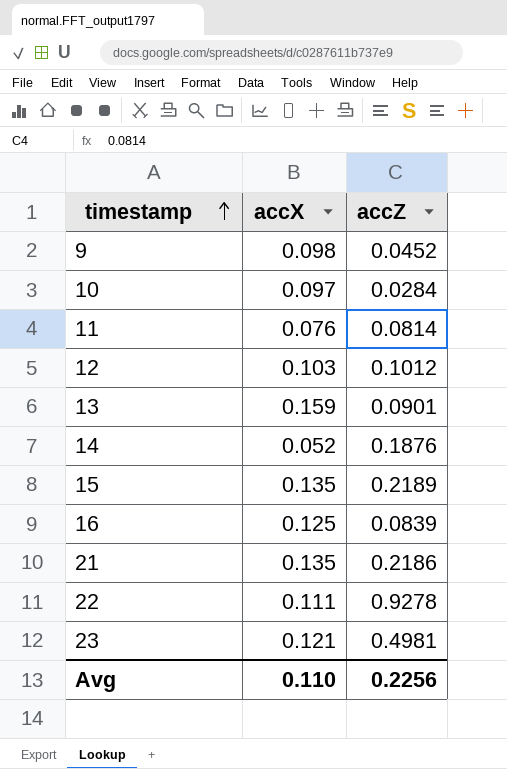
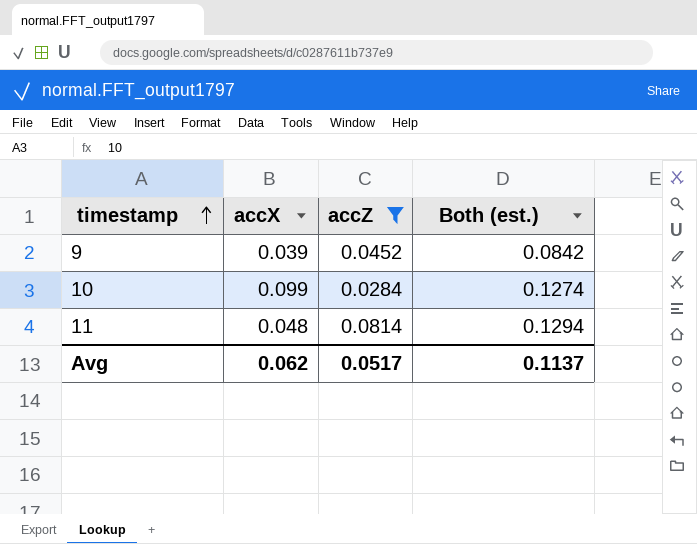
filter: none -> accZ <= 0.0814
column Both (est.) | formula: none -> [accX] + [accZ]
9 | accX: 0.098 -> 0.039
10 | accX: 0.097 -> 0.099
11 | accX: 0.076 -> 0.048
Avg | accX: 0.110 -> 0.062
Avg | accZ: 0.2256 -> 0.0517

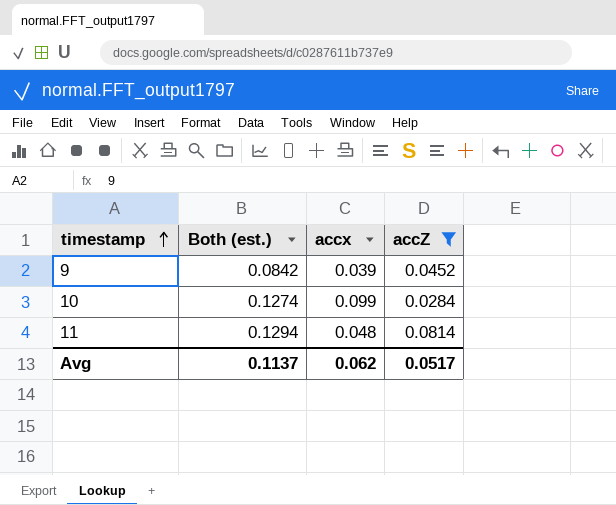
column Both (est.) | position: 4 -> 2
column name: accX -> accx

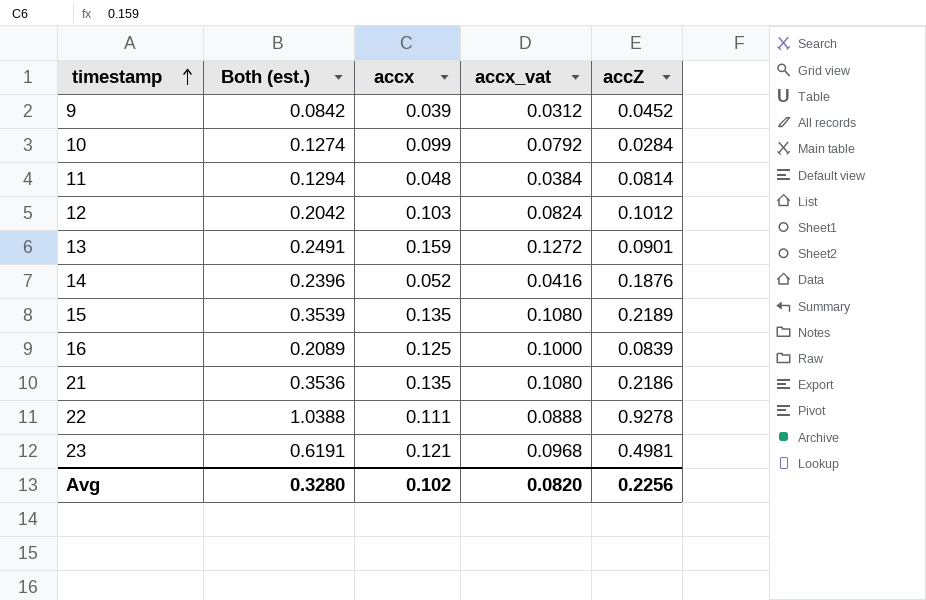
filter: accZ <= 0.0814 -> none
column accx_vat | formula: none -> [accx] * 0.8
Avg | Both (est.): 0.1137 -> 0.3280
Avg | accx: 0.062 -> 0.102
Avg | accZ: 0.0517 -> 0.2256

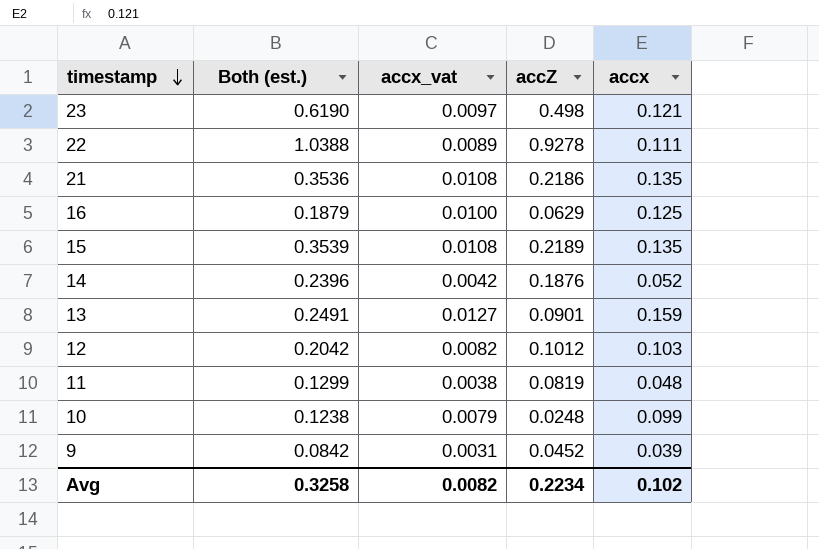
row order: timestamp ascending -> timestamp descending
column accx_vat | formula: [accx] * 0.8 -> [accx] * 0.08
column accx | position: 3 -> 5
23 | Both (est.): 0.6191 -> 0.6190
23 | accZ: 0.4981 -> 0.498
16 | Both (est.): 0.2089 -> 0.1879
16 | accZ: 0.0839 -> 0.0629
11 | Both (est.): 0.1294 -> 0.1299
11 | accZ: 0.0814 -> 0.0819
10 | Both (est.): 0.1274 -> 0.1238
10 | accZ: 0.0284 -> 0.0248
Avg | Both (est.): 0.3280 -> 0.3258
Avg | accx_vat: 0.0820 -> 0.0082
Avg | accZ: 0.2256 -> 0.2234

